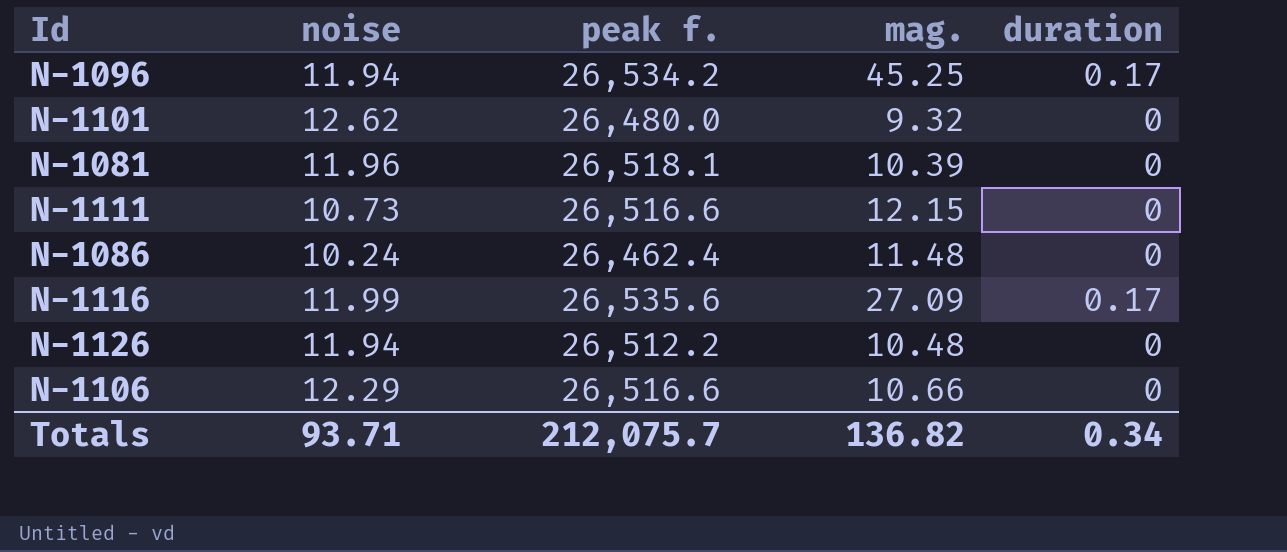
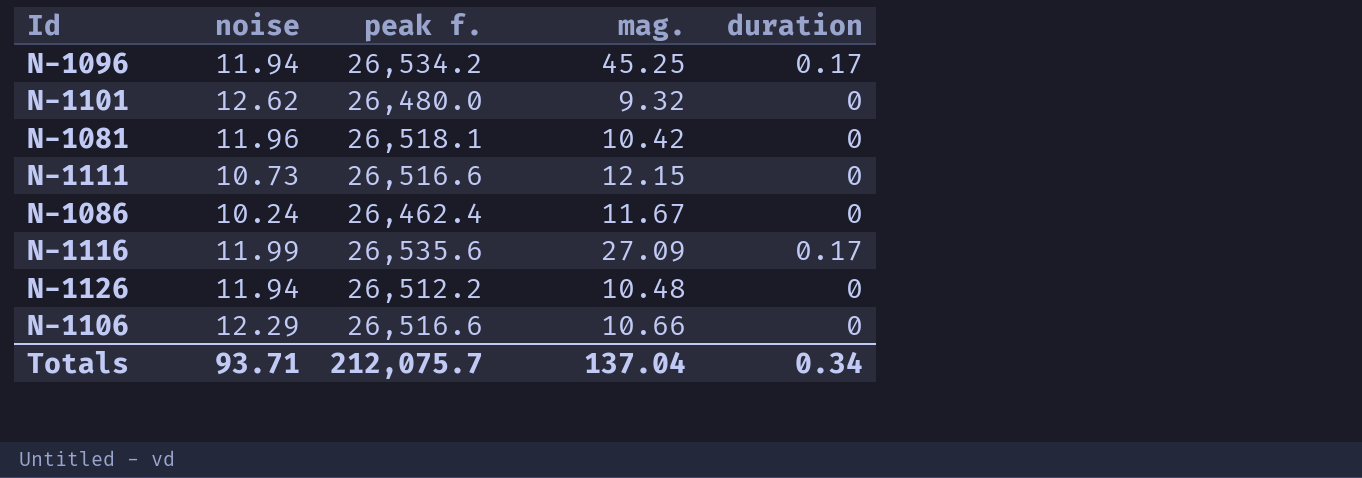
N-1081 | mag.: 10.39 -> 10.42
N-1086 | mag.: 11.48 -> 11.67
Totals | mag.: 136.82 -> 137.04

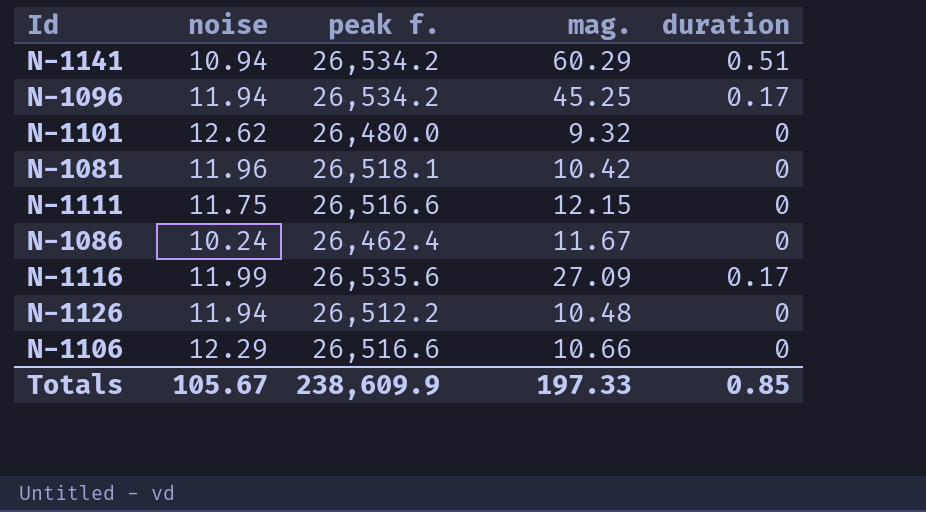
row N-1141: none -> 10.94 | 26,534.2 | 60.29 | 0.51
N-1111 | noise: 10.73 -> 11.75
Totals | noise: 93.71 -> 105.67
Totals | peak f.: 212,075.7 -> 238,609.9
Totals | mag.: 137.04 -> 197.33
Totals | duration: 0.34 -> 0.85

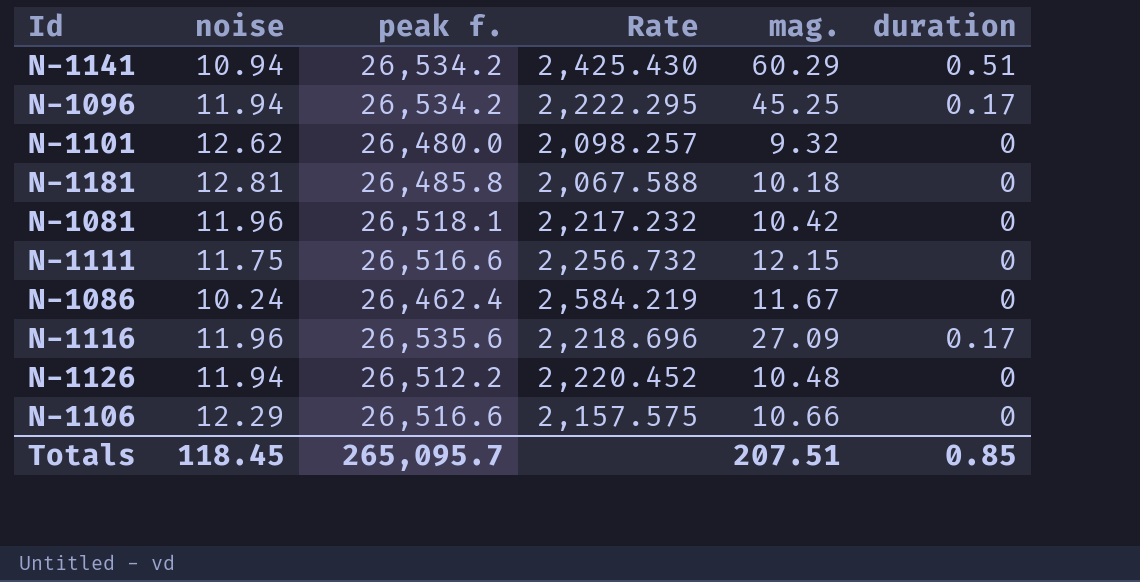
column Rate | formula: none -> [peak f.] / [noise]
row N-1181: none -> 12.81 | 26,485.8 | 2,067.588 | 10.18 | 0
N-1116 | noise: 11.99 -> 11.96
Totals | noise: 105.67 -> 118.45
Totals | peak f.: 238,609.9 -> 265,095.7
Totals | mag.: 197.33 -> 207.51

